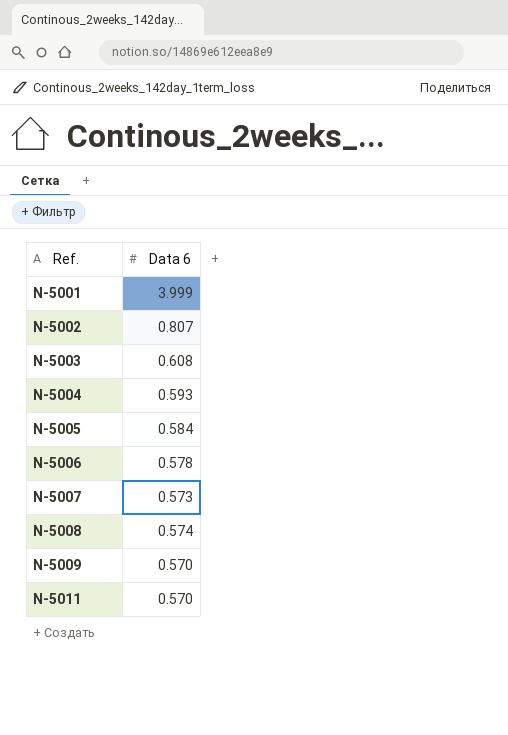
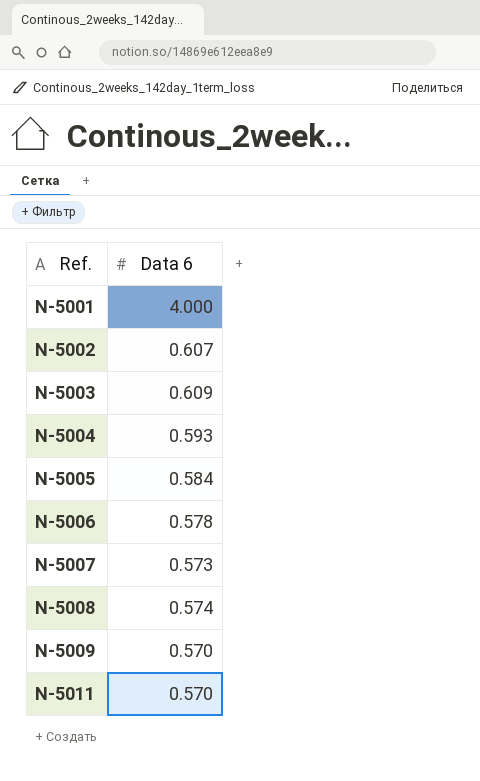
N-5001 | Data 6: 3.999 -> 4.000
N-5002 | Data 6: 0.807 -> 0.607
N-5003 | Data 6: 0.608 -> 0.609

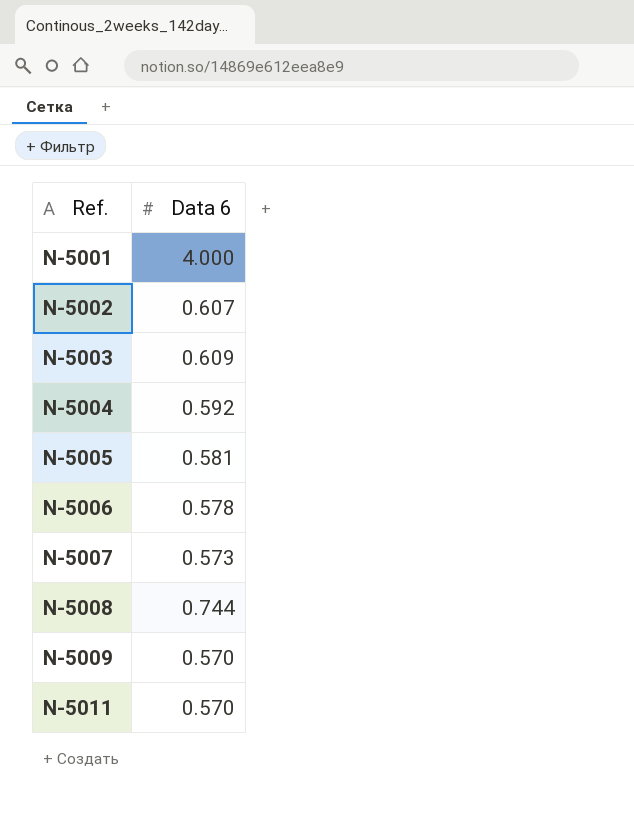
N-5004 | Data 6: 0.593 -> 0.592
N-5005 | Data 6: 0.584 -> 0.581
N-5008 | Data 6: 0.574 -> 0.744

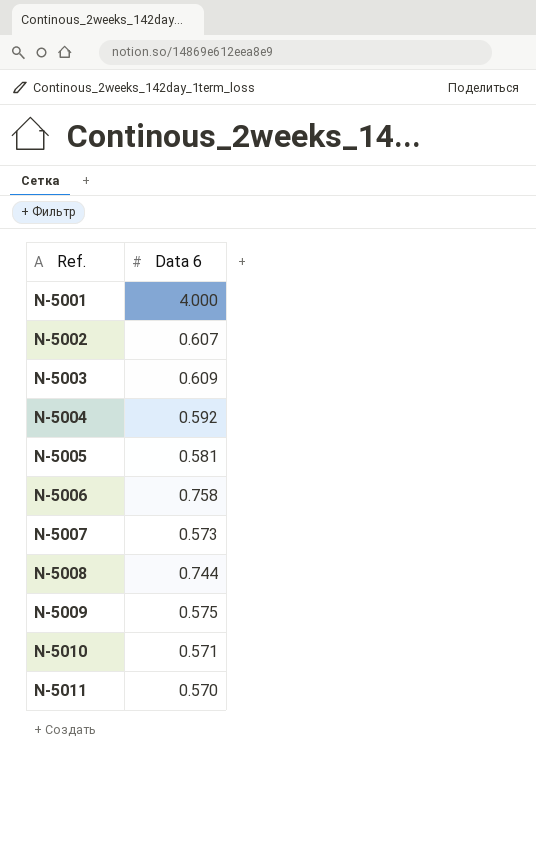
N-5006 | Data 6: 0.578 -> 0.758
N-5009 | Data 6: 0.570 -> 0.575
row N-5010: none -> 0.571

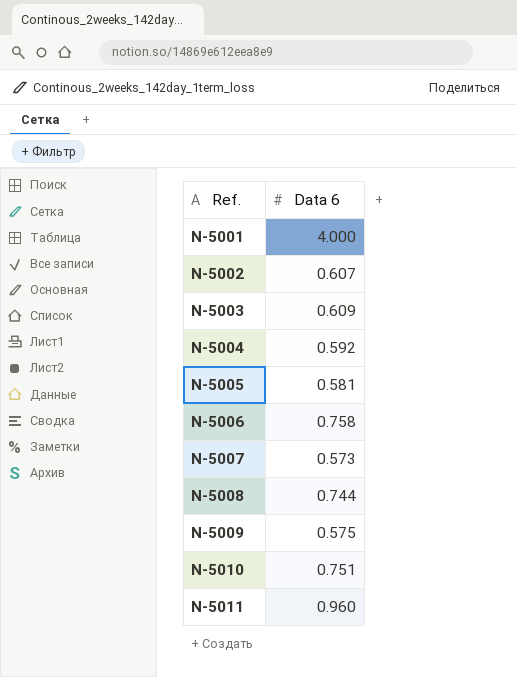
N-5010 | Data 6: 0.571 -> 0.751
N-5011 | Data 6: 0.570 -> 0.960

